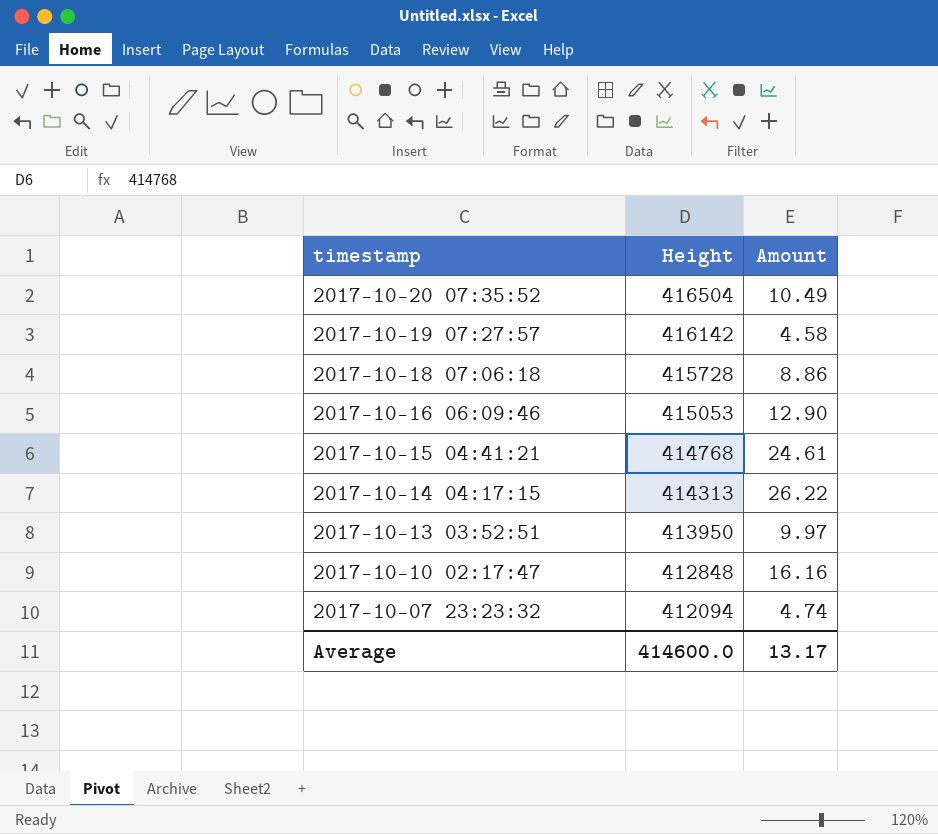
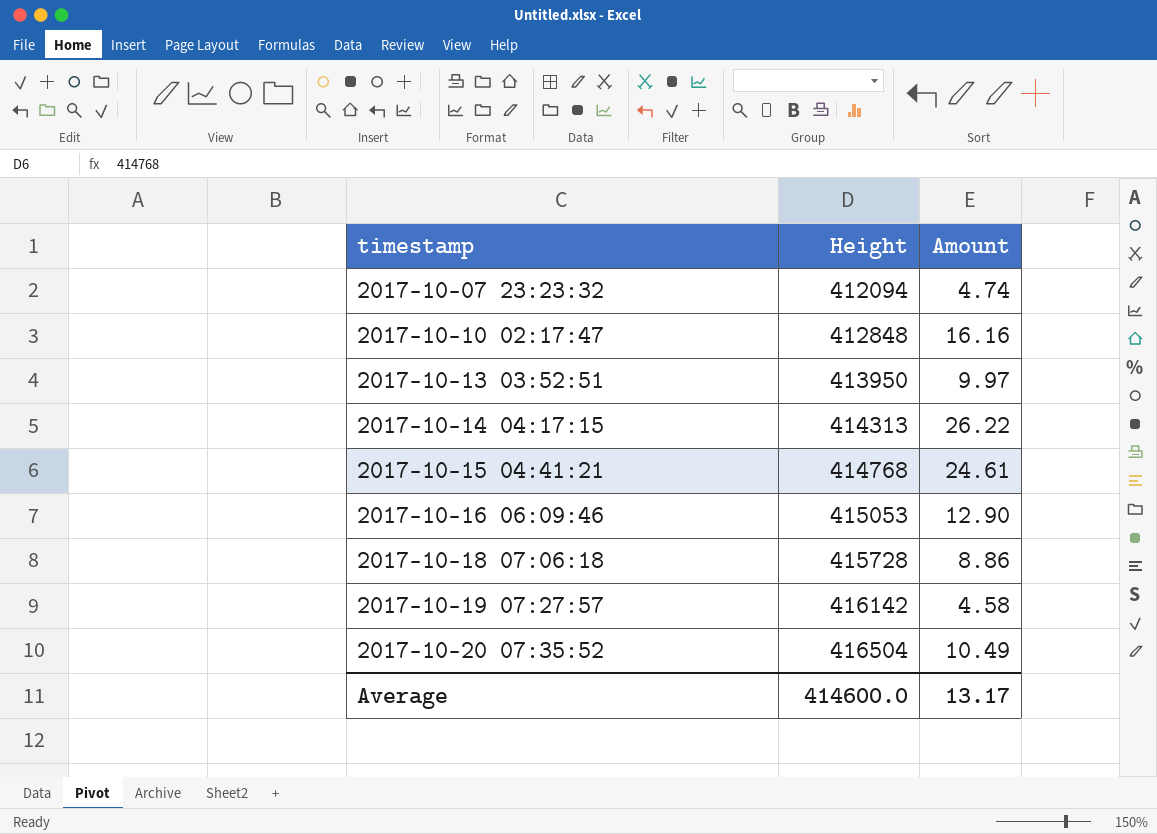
row order: timestamp descending -> timestamp ascending

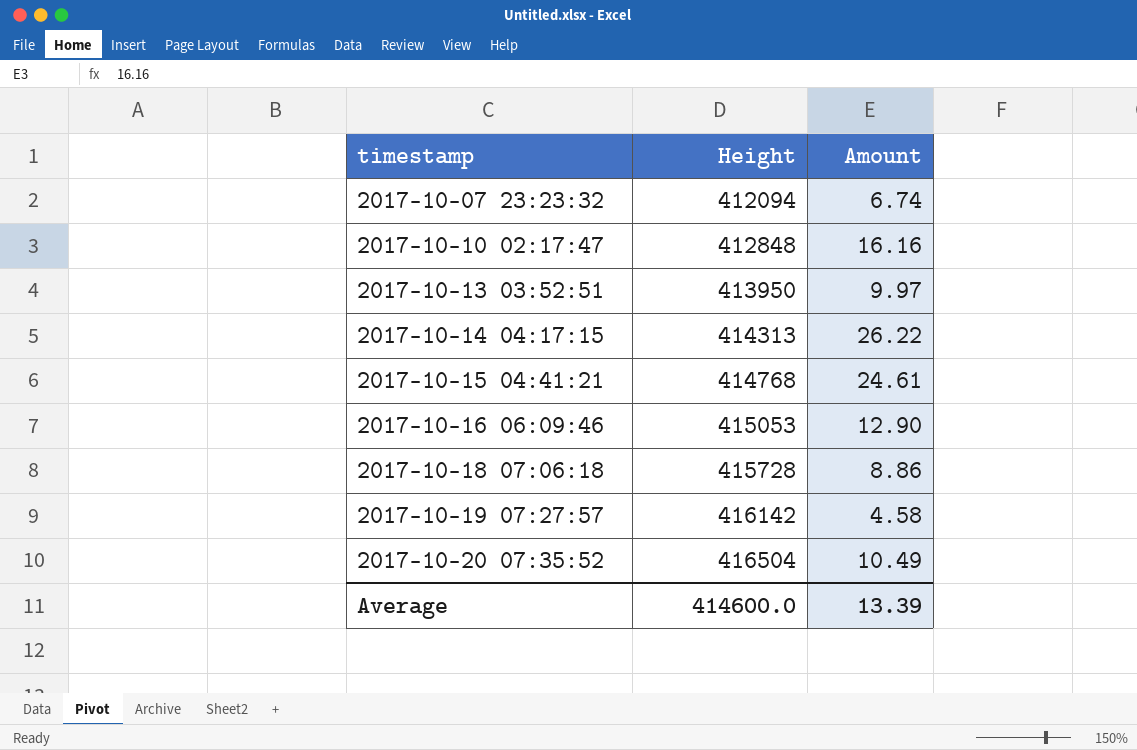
2017-10-07 23:23:32 | Amount: 4.74 -> 6.74
Average | Amount: 13.17 -> 13.39

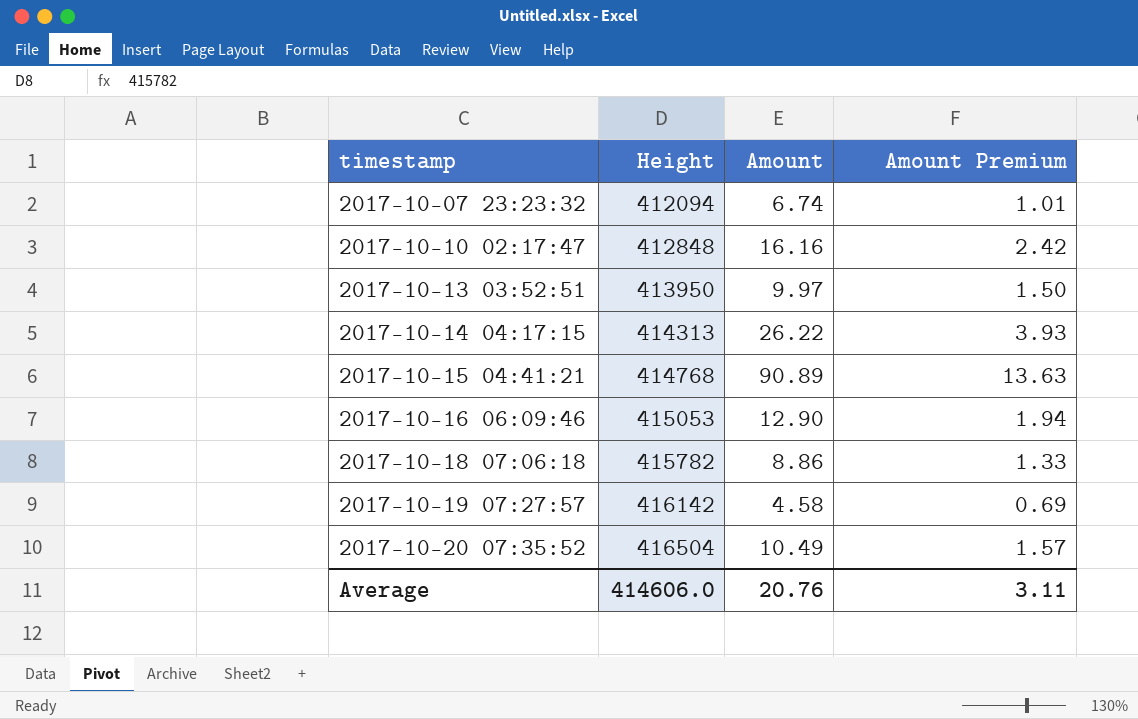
column Amount Premium | formula: none -> [Amount] * 0.15
2017-10-15 04:41:21 | Amount: 24.61 -> 90.89
2017-10-18 07:06:18 | Height: 415728 -> 415782
Average | Height: 414600.0 -> 414606.0
Average | Amount: 13.39 -> 20.76

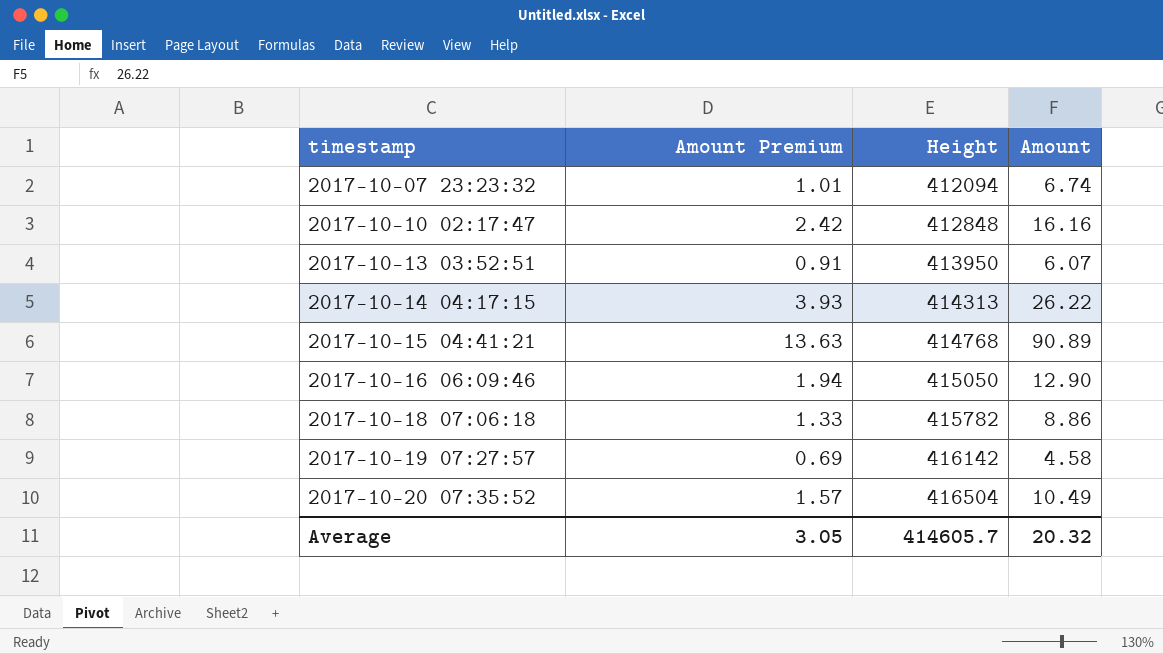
column Amount Premium | position: 4 -> 2
2017-10-13 03:52:51 | Amount Premium: 1.50 -> 0.91
2017-10-13 03:52:51 | Amount: 9.97 -> 6.07
2017-10-16 06:09:46 | Height: 415053 -> 415050
Average | Amount Premium: 3.11 -> 3.05
Average | Height: 414606.0 -> 414605.7
Average | Amount: 20.76 -> 20.32

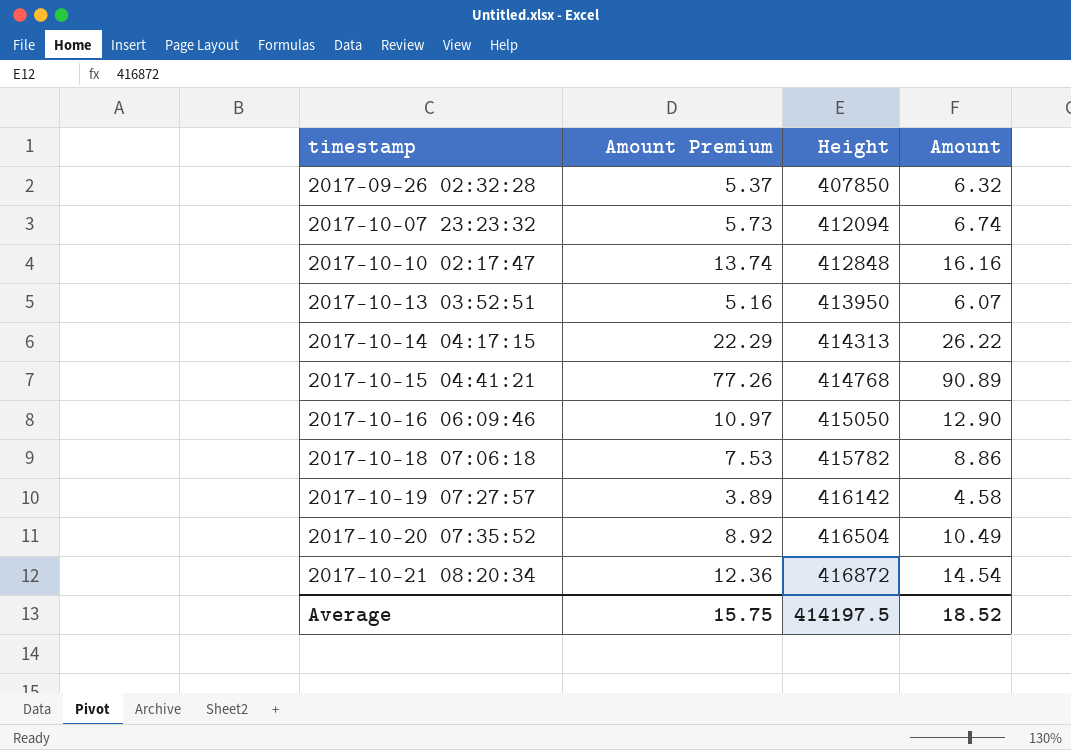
column Amount Premium | formula: [Amount] * 0.15 -> [Amount] * 0.85
row 2017-09-26 02:32:28: none -> 5.37 | 407850 | 6.32
row 2017-10-21 08:20:34: none -> 12.36 | 416872 | 14.54
Average | Amount Premium: 3.05 -> 15.75
Average | Height: 414605.7 -> 414197.5
Average | Amount: 20.32 -> 18.52

